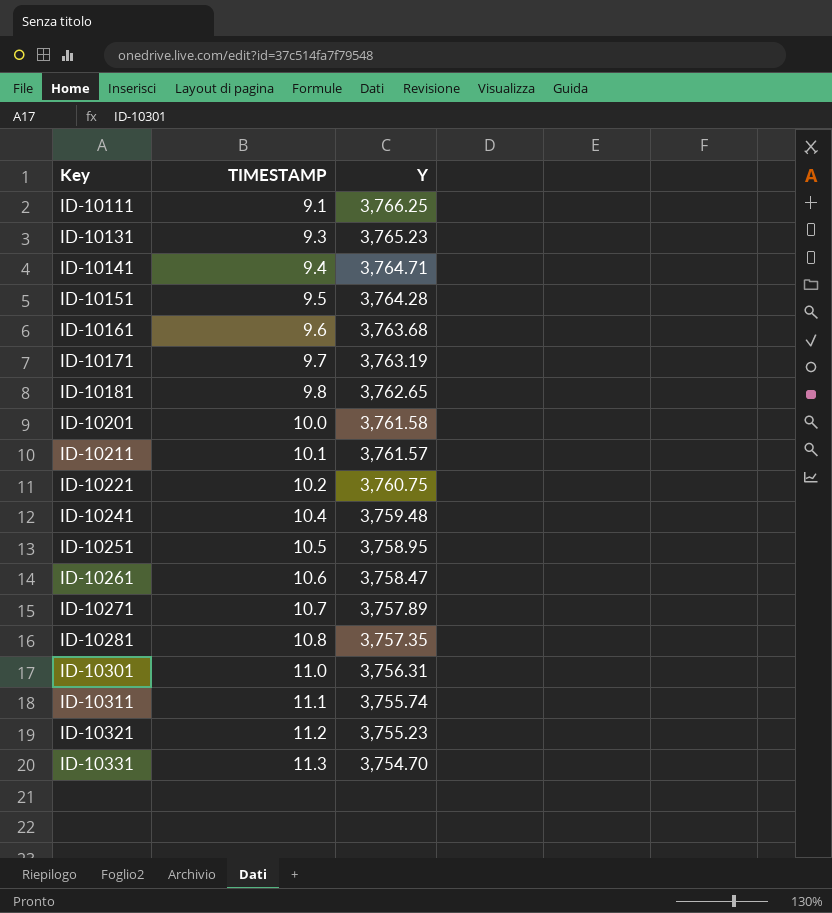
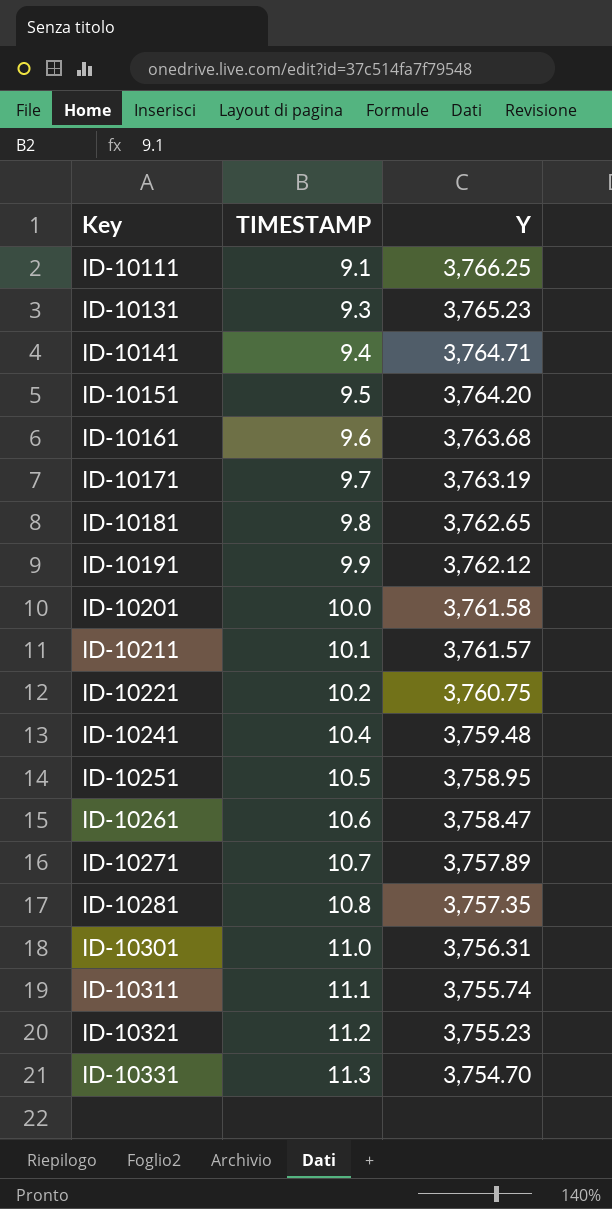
ID-10151 | Y: 3,764.28 -> 3,764.20
row ID-10191: none -> 9.9 | 3,762.12

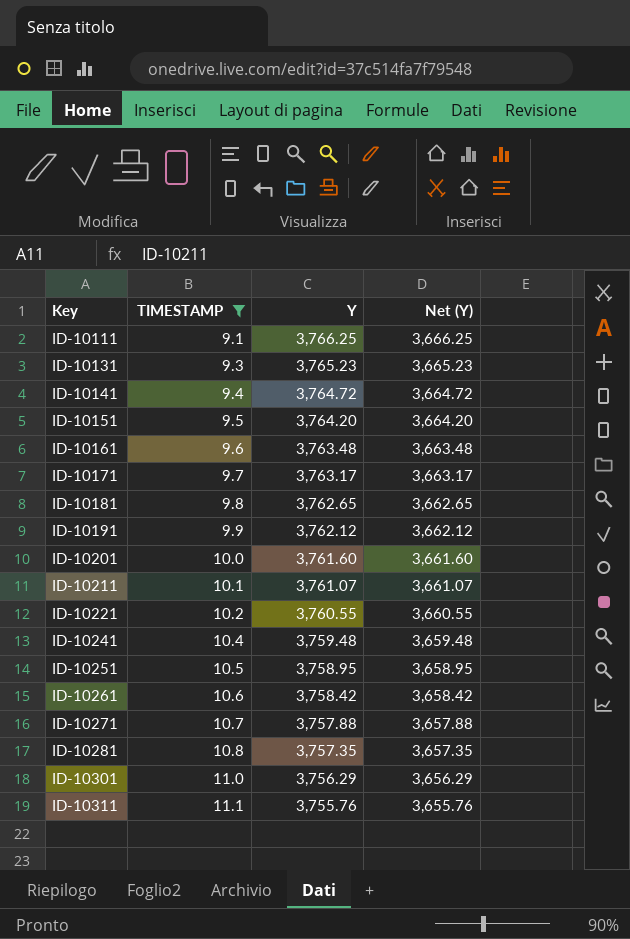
filter: none -> TIMESTAMP <= 11.1
column Net (Y) | formula: none -> [Y] - 100
ID-10141 | Y: 3,764.71 -> 3,764.72
ID-10161 | Y: 3,763.68 -> 3,763.48
ID-10171 | Y: 3,763.19 -> 3,763.17
ID-10201 | Y: 3,761.58 -> 3,761.60
ID-10211 | Y: 3,761.57 -> 3,761.07
ID-10221 | Y: 3,760.75 -> 3,760.55
ID-10261 | Y: 3,758.47 -> 3,758.42
ID-10271 | Y: 3,757.89 -> 3,757.88
ID-10301 | Y: 3,756.31 -> 3,756.29
ID-10311 | Y: 3,755.74 -> 3,755.76

